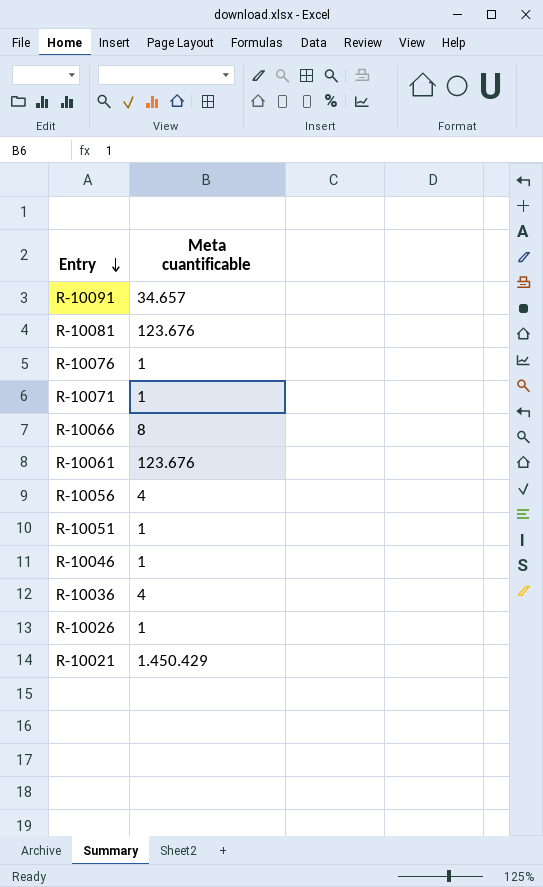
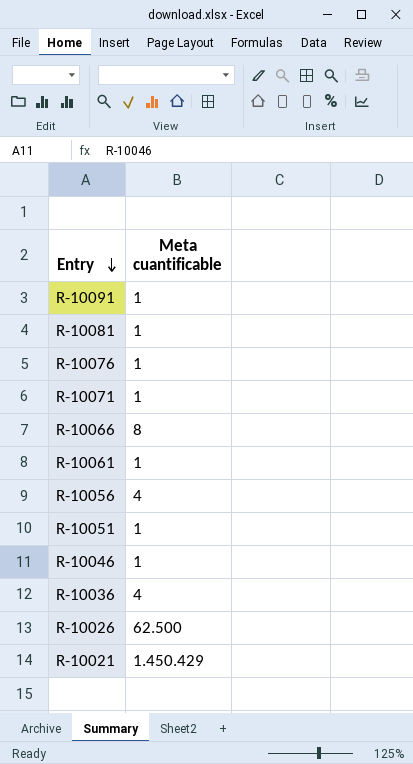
R-10091 | Meta cuantificable: 34.657 -> 1
R-10081 | Meta cuantificable: 123.676 -> 1
R-10061 | Meta cuantificable: 123.676 -> 1
R-10026 | Meta cuantificable: 1 -> 62.500

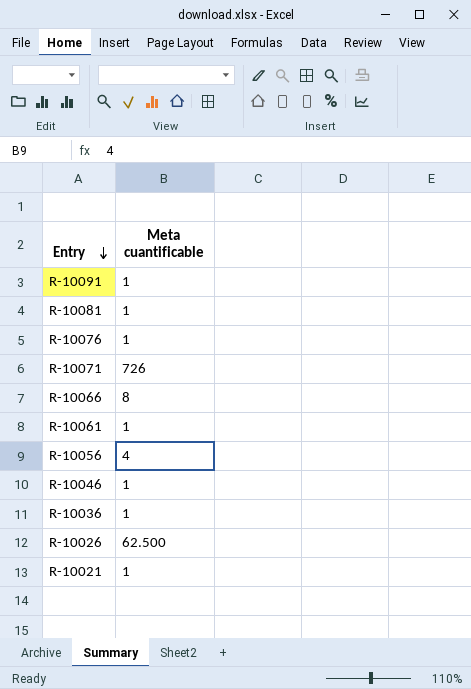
row R-10051: 1 -> none
R-10071 | Meta cuantificable: 1 -> 726
R-10036 | Meta cuantificable: 4 -> 1
R-10021 | Meta cuantificable: 1.450.429 -> 1

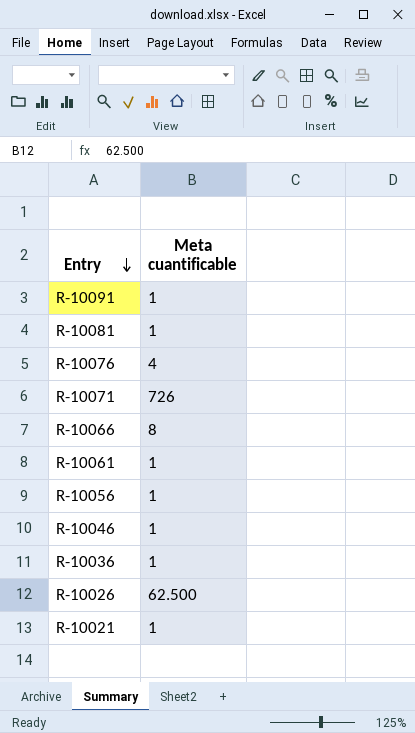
R-10076 | Meta cuantificable: 1 -> 4
R-10056 | Meta cuantificable: 4 -> 1

